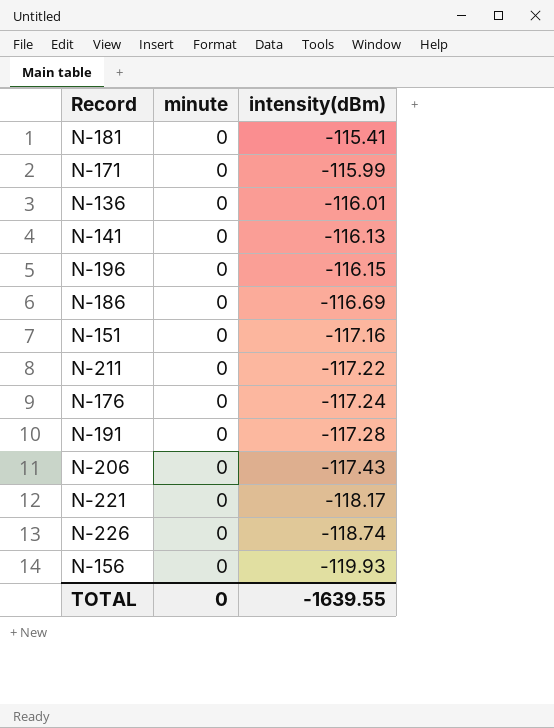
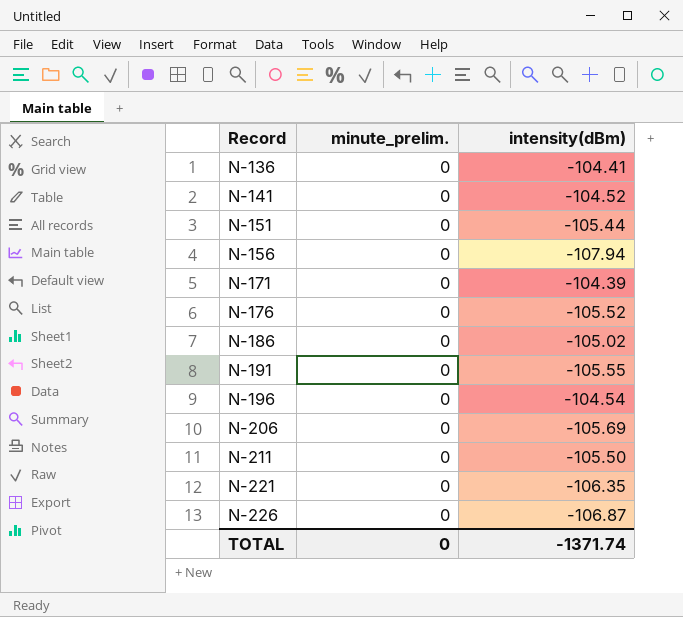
row order: intensity(dBm) descending -> Record ascending
column name: minute -> minute_prelim.
row N-181: 0 | -115.41 -> none
N-136 | intensity(dBm): -116.01 -> -104.41
N-141 | intensity(dBm): -116.13 -> -104.52
N-151 | intensity(dBm): -117.16 -> -105.44
N-156 | intensity(dBm): -119.93 -> -107.94
N-171 | intensity(dBm): -115.99 -> -104.39
N-176 | intensity(dBm): -117.24 -> -105.52
N-186 | intensity(dBm): -116.69 -> -105.02
N-191 | intensity(dBm): -117.28 -> -105.55
N-196 | intensity(dBm): -116.15 -> -104.54
N-206 | intensity(dBm): -117.43 -> -105.69
N-211 | intensity(dBm): -117.22 -> -105.50
N-221 | intensity(dBm): -118.17 -> -106.35
N-226 | intensity(dBm): -118.74 -> -106.87
TOTAL | intensity(dBm): -1639.55 -> -1371.74

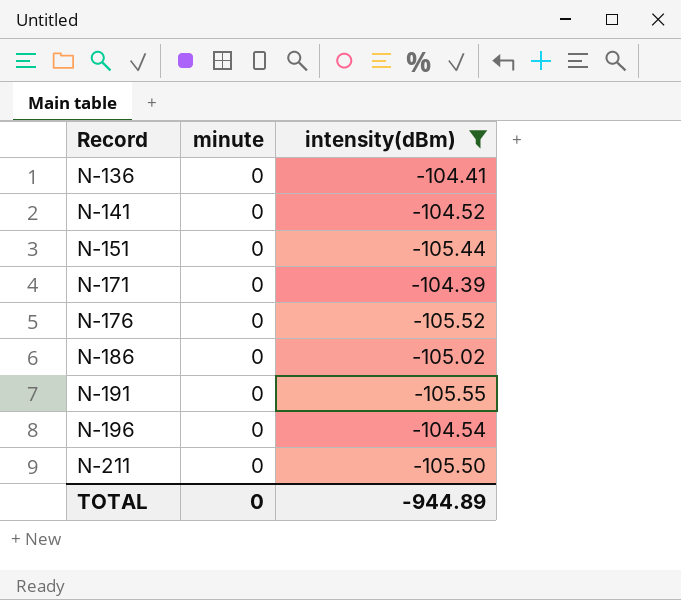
filter: none -> intensity(dBm) >= -105.55
column name: minute_prelim. -> minute
TOTAL | intensity(dBm): -1371.74 -> -944.89

